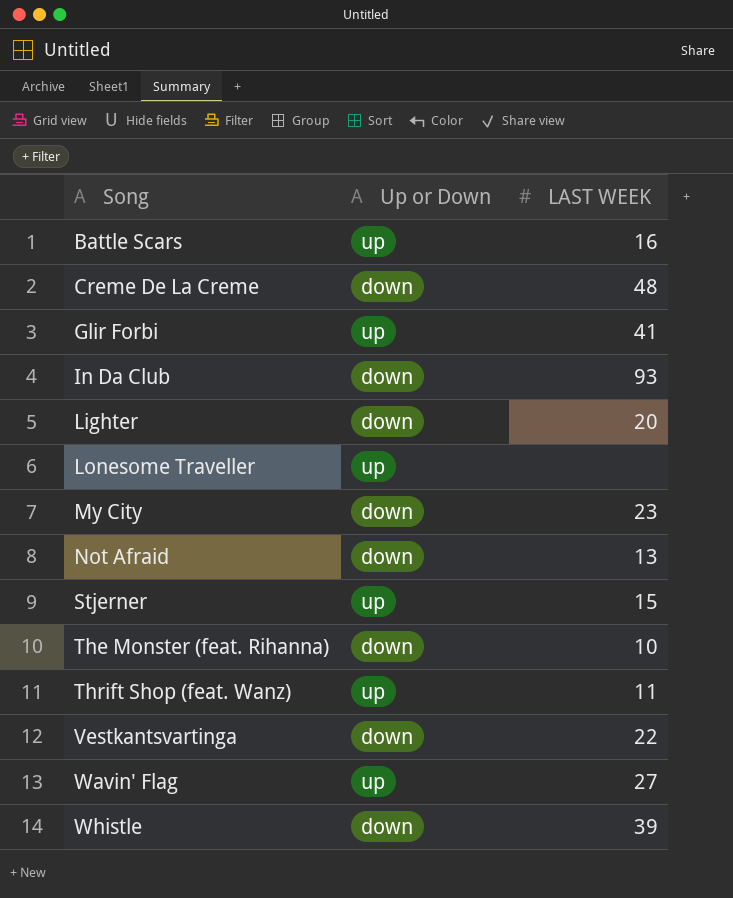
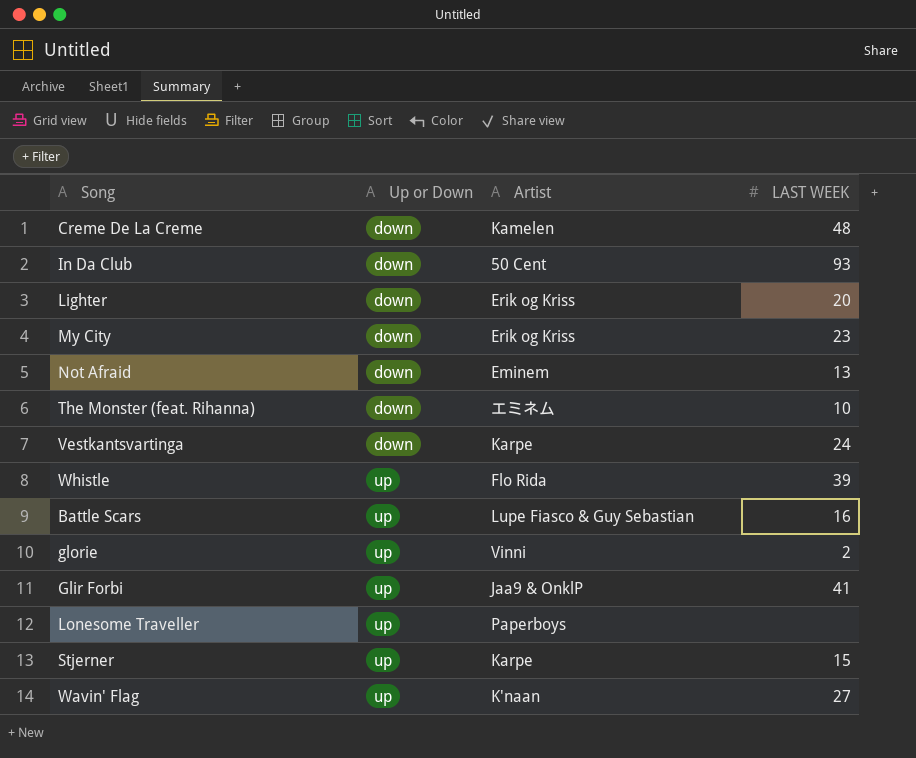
row order: Song ascending -> Up or Down ascending
column Artist | position: none -> 3
row Thrift Shop (feat. Wanz): up | 11 -> none
Vestkantsvartinga | LAST WEEK: 22 -> 24
Whistle | Up or Down: down -> up
row glorie: none -> up | Vinni | 2

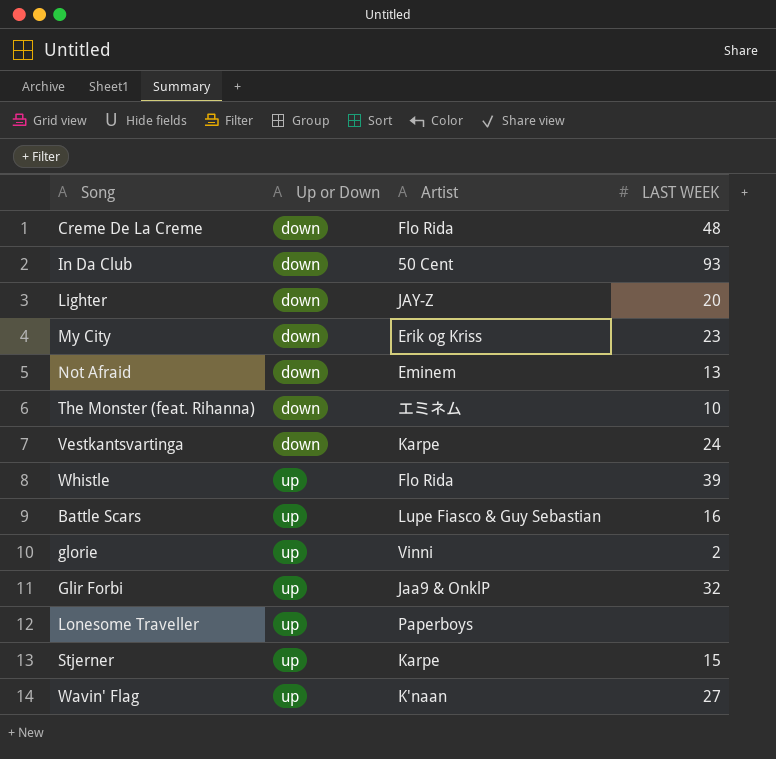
Creme De La Creme | Artist: Kamelen -> Flo Rida
Lighter | Artist: Erik og Kriss -> JAY-Z
Glir Forbi | LAST WEEK: 41 -> 32

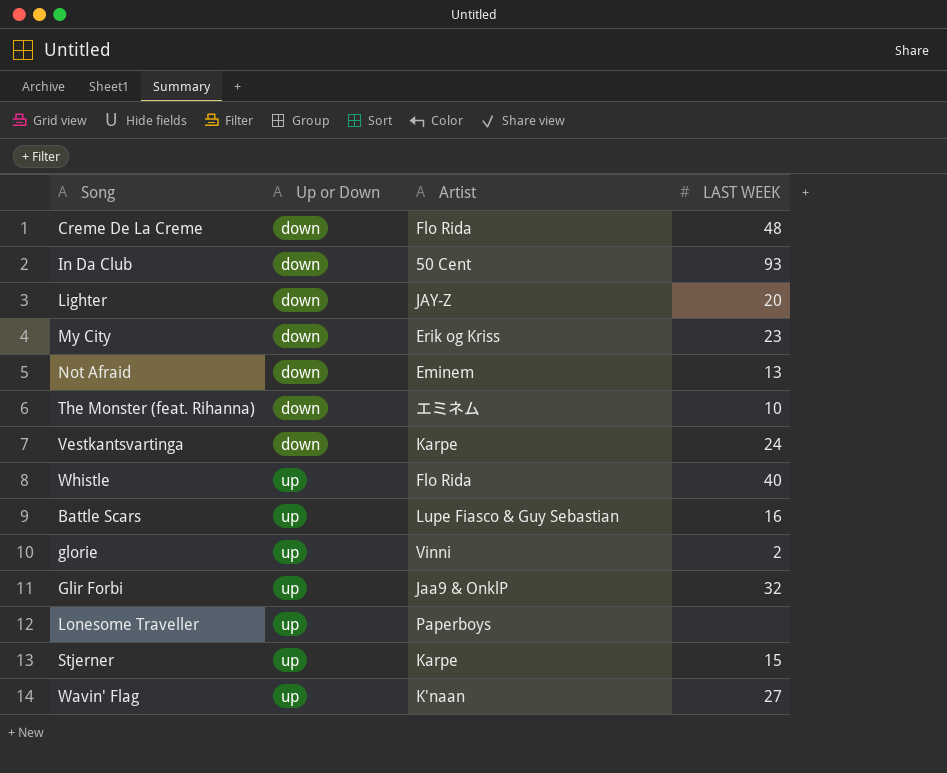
Whistle | LAST WEEK: 39 -> 40

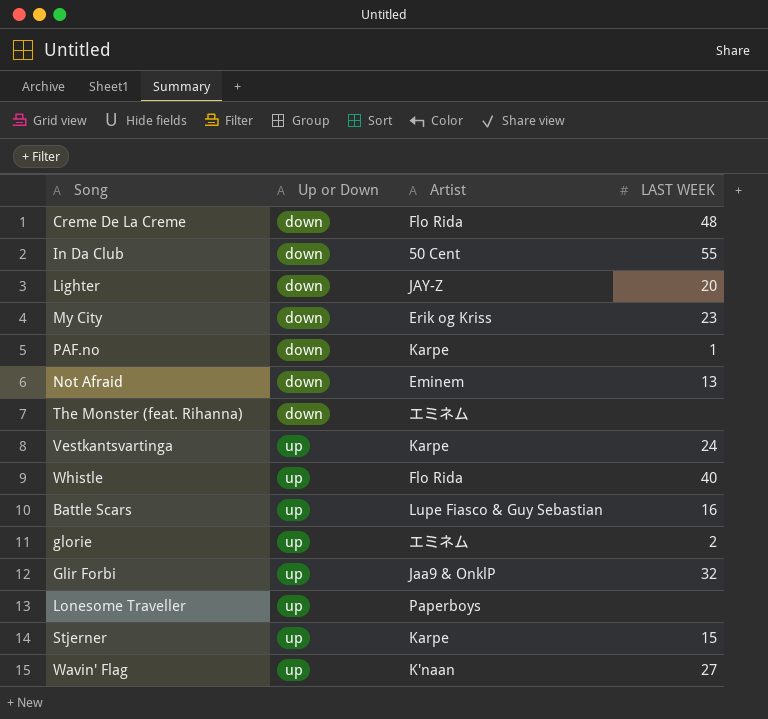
In Da Club | LAST WEEK: 93 -> 55
row PAF.no: none -> down | Karpe | 1
The Monster (feat. Rihanna) | LAST WEEK: 10 -> none
Vestkantsvartinga | Up or Down: down -> up
glorie | Artist: Vinni -> エミネム

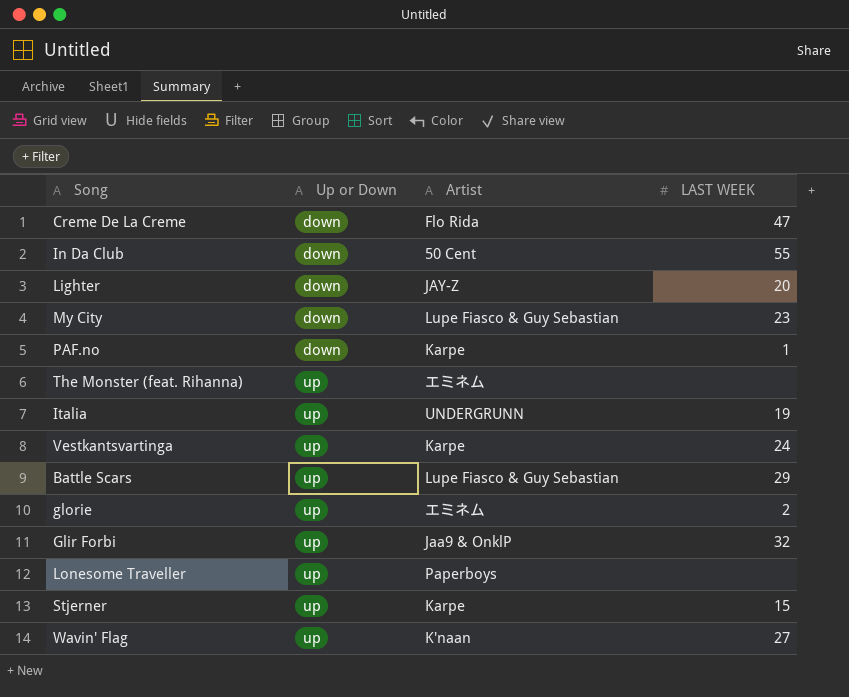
row Not Afraid: down | Eminem | 13 -> none
row Whistle: up | Flo Rida | 40 -> none
Creme De La Creme | LAST WEEK: 48 -> 47
My City | Artist: Erik og Kriss -> Lupe Fiasco & Guy Sebastian
The Monster (feat. Rihanna) | Up or Down: down -> up
row Italia: none -> up | UNDERGRUNN | 19
Battle Scars | LAST WEEK: 16 -> 29

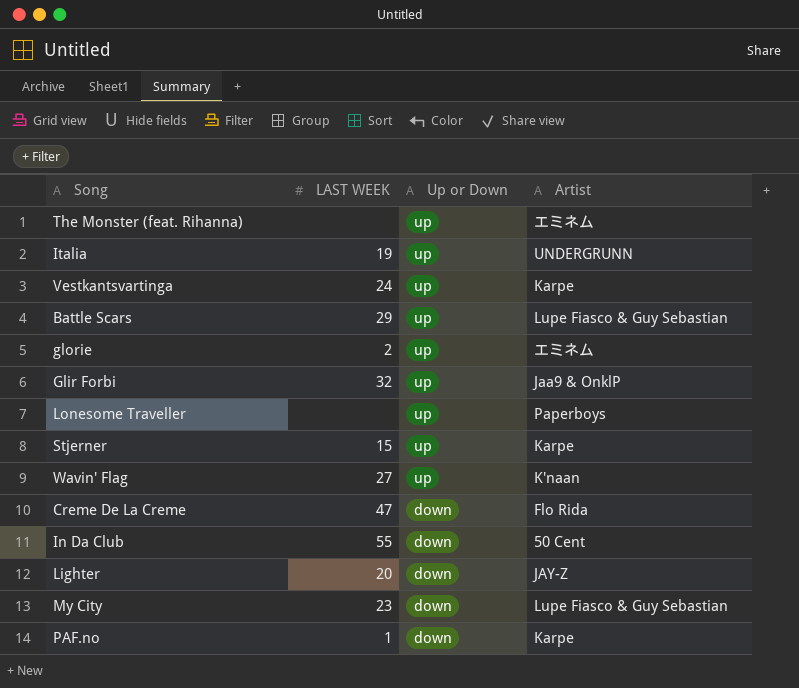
row order: Up or Down ascending -> Up or Down descending
column LAST WEEK | position: 4 -> 2

